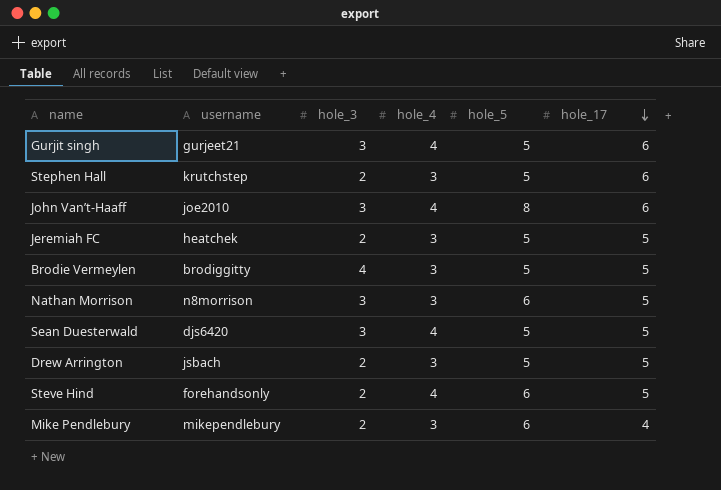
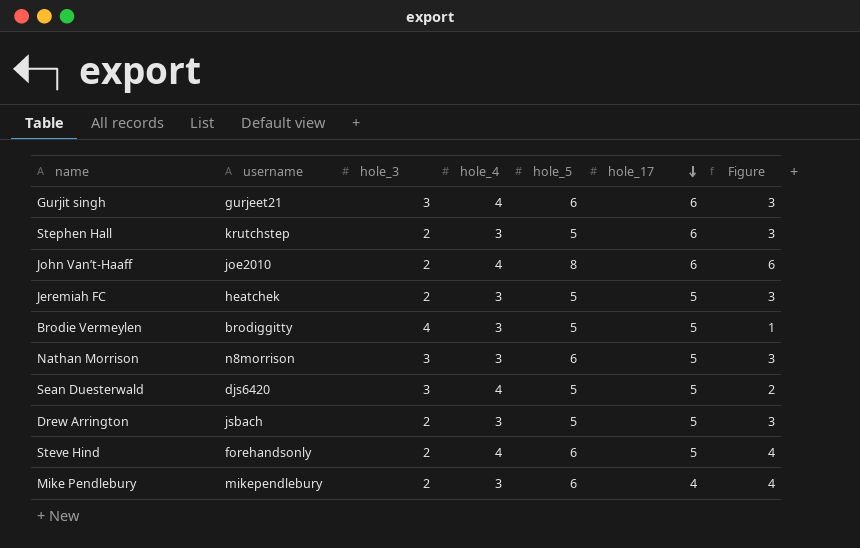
column Figure | formula: none -> [hole_5] - [hole_3]
Gurjit singh | hole_5: 5 -> 6
John Van’t-Haaff | hole_3: 3 -> 2

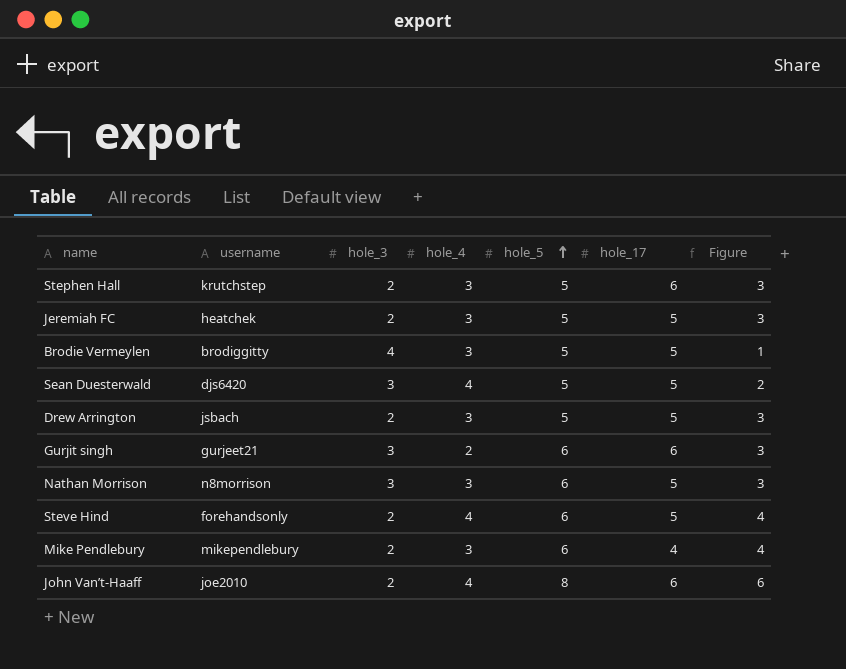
row order: hole_17 descending -> hole_5 ascending
Gurjit singh | hole_4: 4 -> 2

